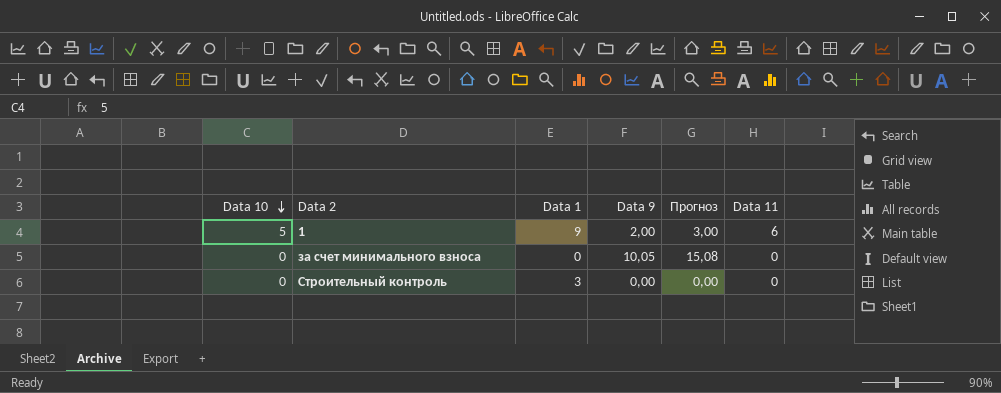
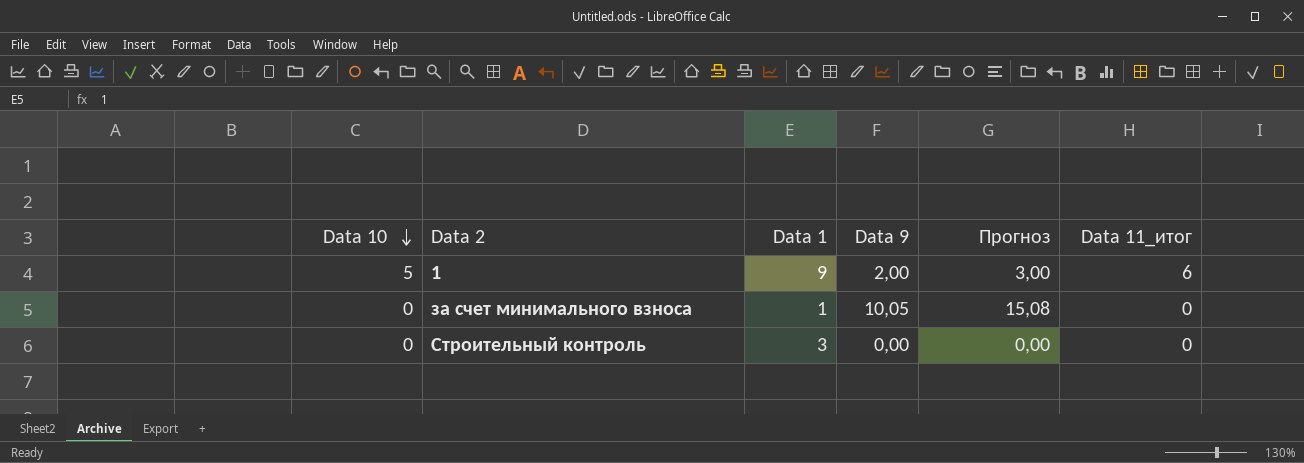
column name: Data 11 -> Data 11_итог
за счет минимального взноса | Data 1: 0 -> 1

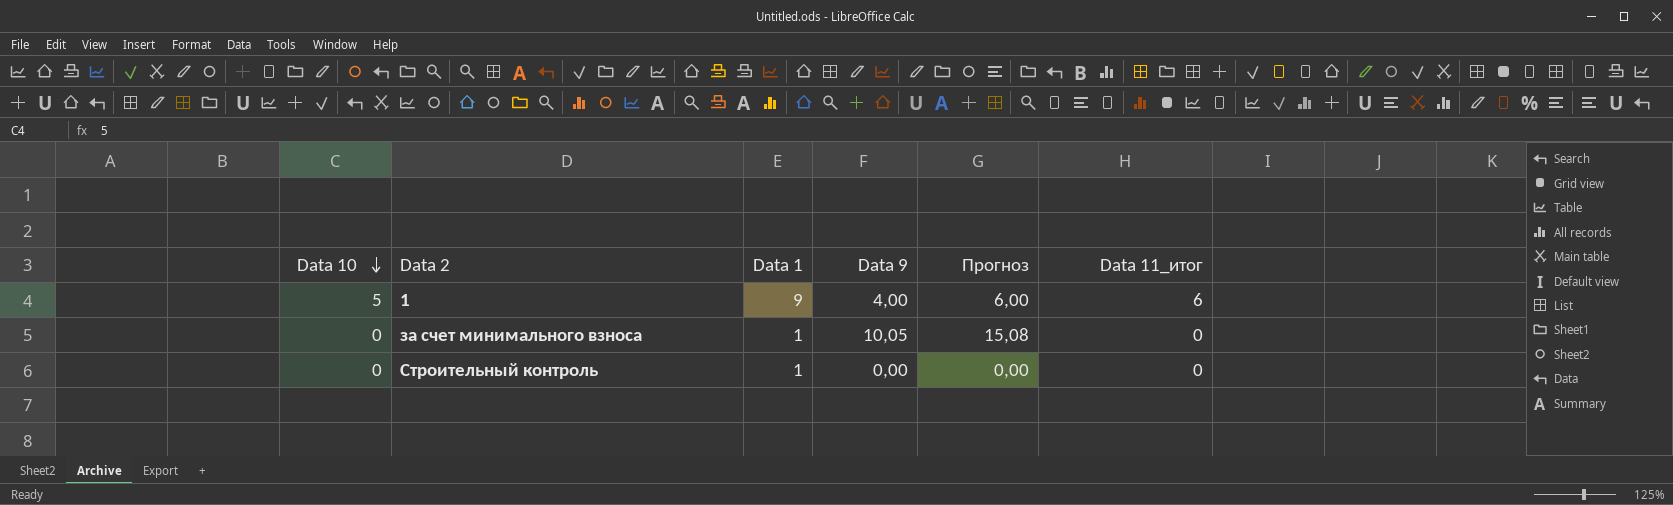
1 | Data 9: 2,00 -> 4,00
1 | Прогноз: 3,00 -> 6,00
Строительный контроль | Data 1: 3 -> 1

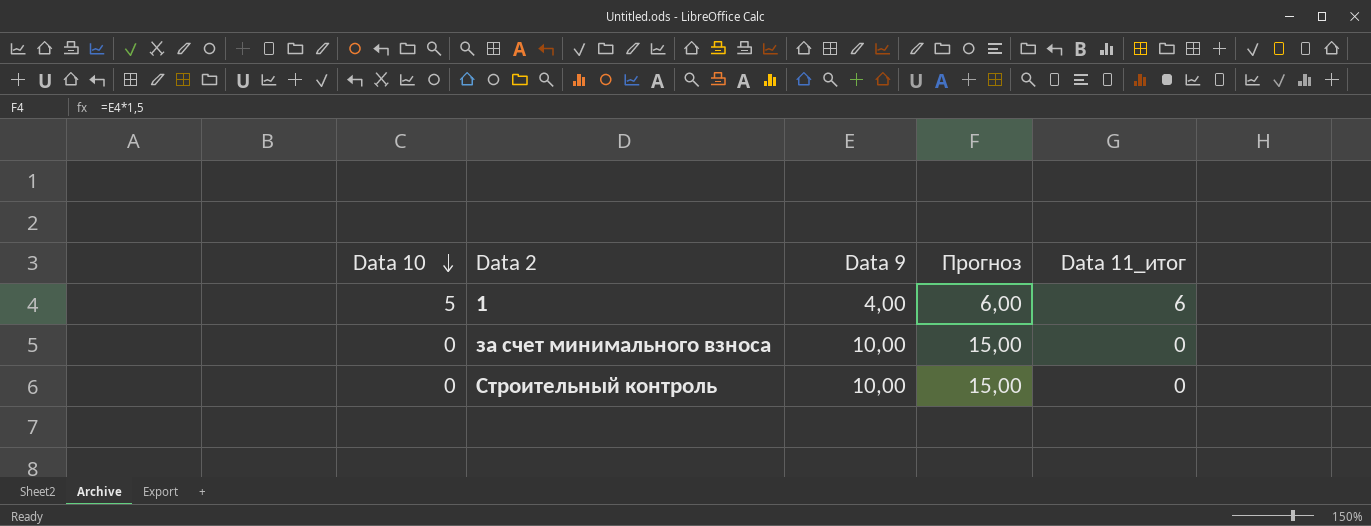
column Data 1 | position: 3 -> none
за счет минимального взноса | Data 9: 10,05 -> 10,00
за счет минимального взноса | Прогноз: 15,08 -> 15,00
Строительный контроль | Data 9: 0,00 -> 10,00
Строительный контроль | Прогноз: 0,00 -> 15,00

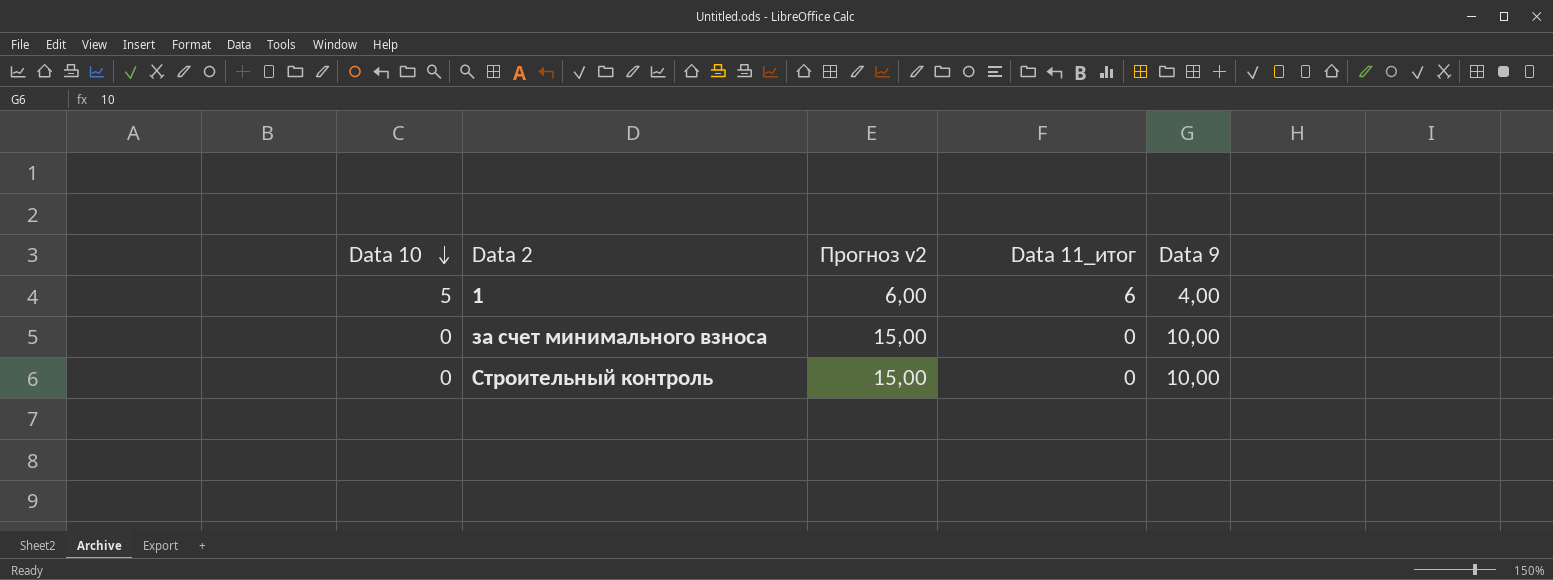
column name: Прогноз -> Прогноз v2
column Data 9 | position: 3 -> 5

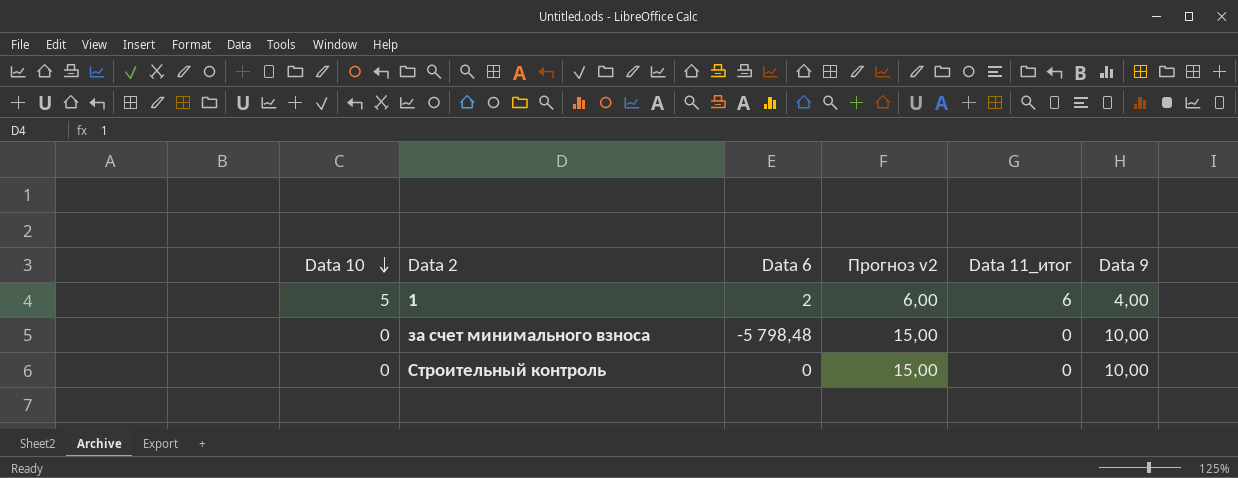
column Data 6 | position: none -> 3

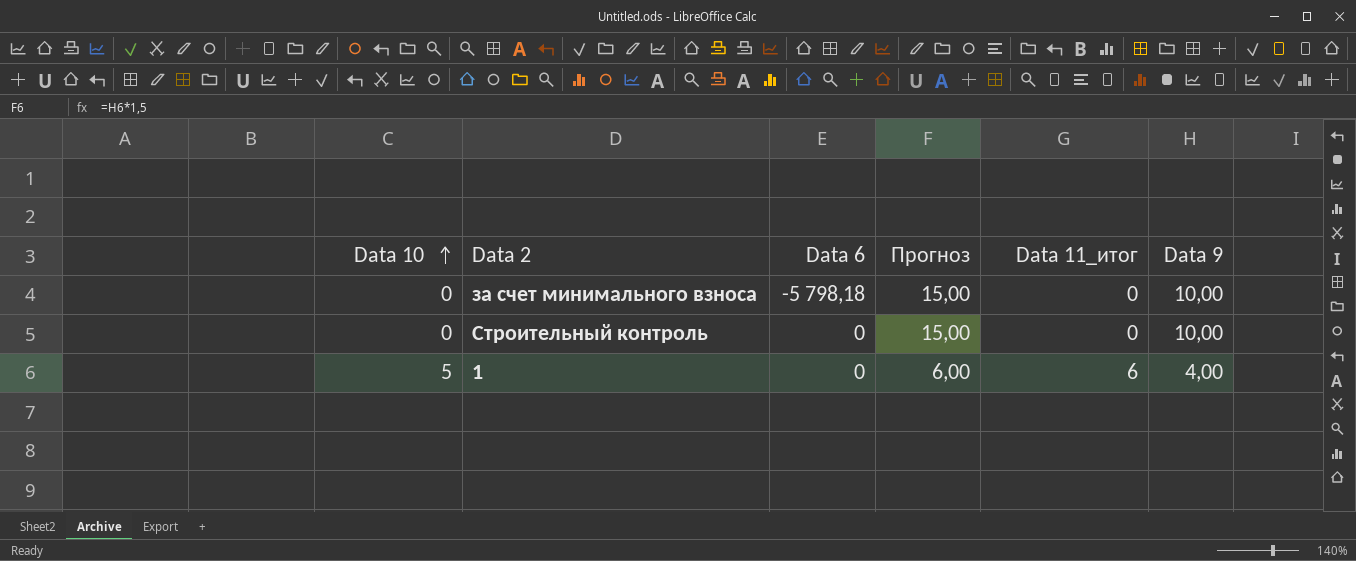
row order: Data 10 descending -> Data 10 ascending
column name: Прогноз v2 -> Прогноз
за счет минимального взноса | Data 6: -5 798,48 -> -5 798,18
1 | Data 6: 2 -> 0

